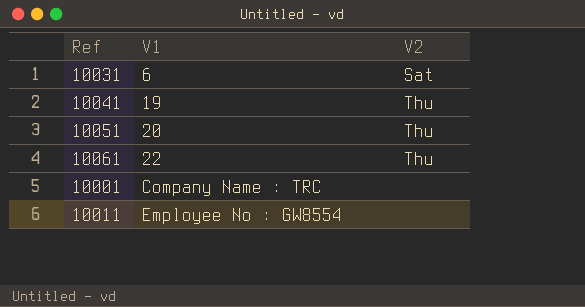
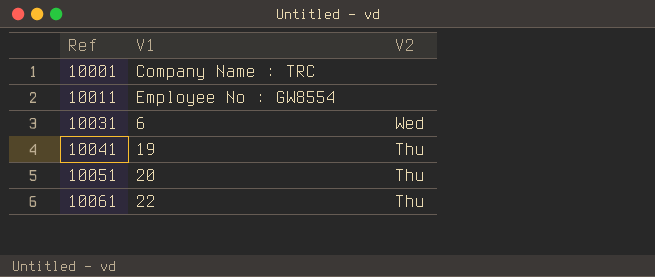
row order: V1 ascending -> Ref ascending
10031 | V2: Sat -> Wed

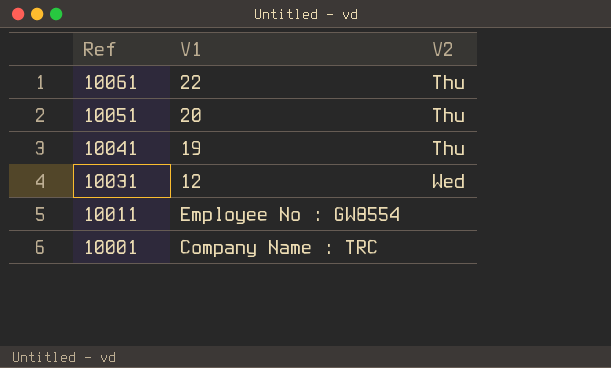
row order: Ref ascending -> Ref descending
10031 | V1: 6 -> 12

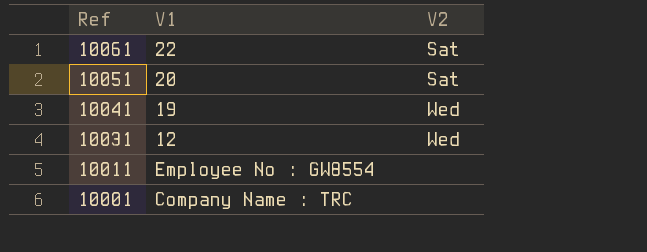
10061 | V2: Thu -> Sat
10051 | V2: Thu -> Sat
10041 | V2: Thu -> Wed

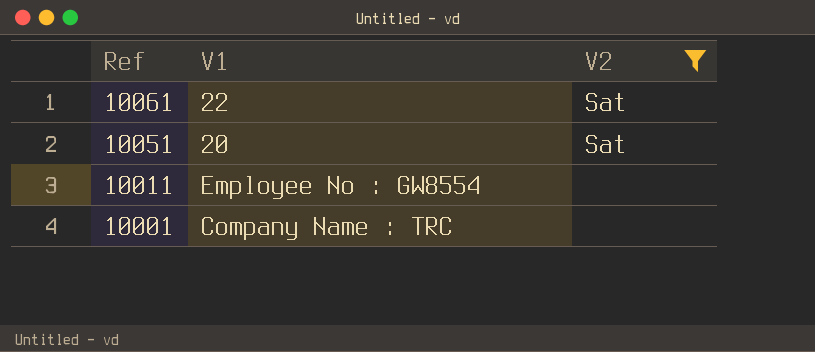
filter: none -> V2 != Wed

